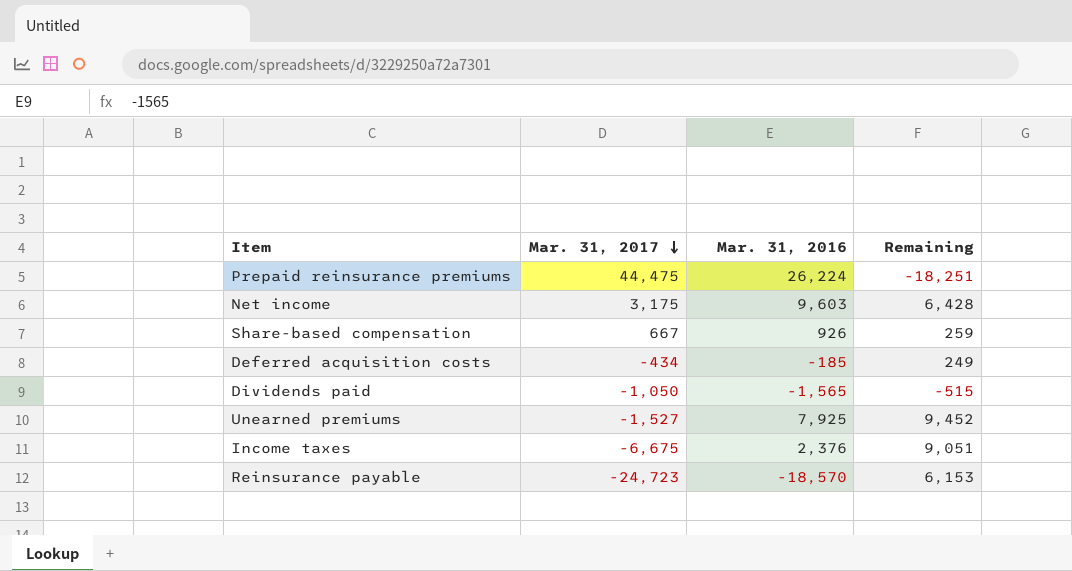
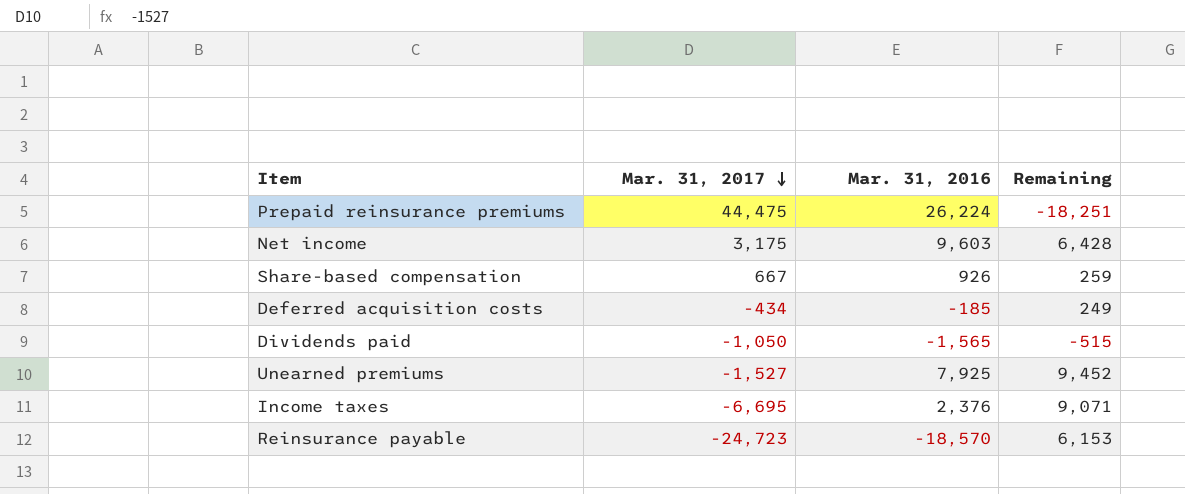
Income taxes | Mar. 31, 2017: -6,675 -> -6,695
Income taxes | Remaining: 9,051 -> 9,071

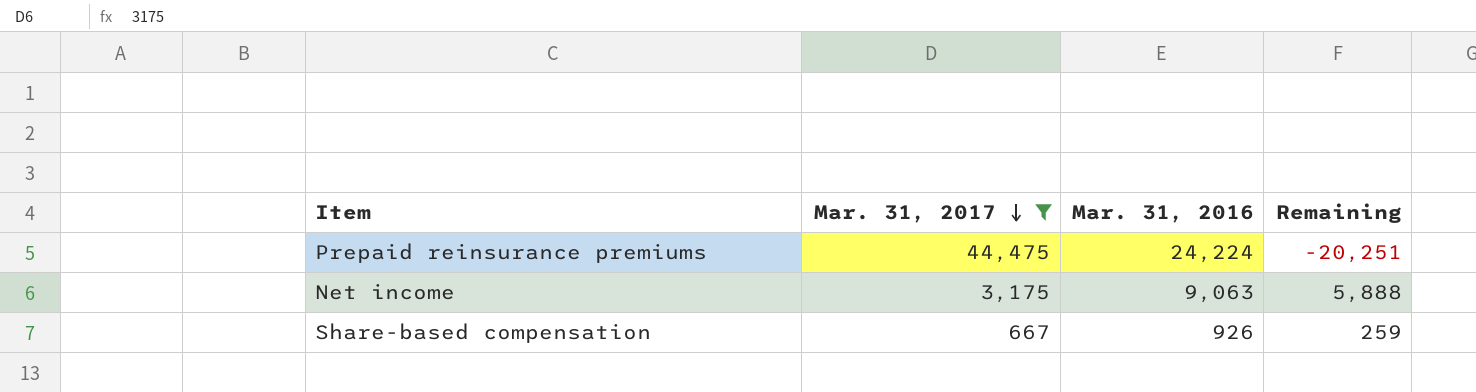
filter: none -> Mar. 31, 2017 >= 667
Prepaid reinsurance premiums | Mar. 31, 2016: 26,224 -> 24,224
Prepaid reinsurance premiums | Remaining: -18,251 -> -20,251
Net income | Mar. 31, 2016: 9,603 -> 9,063
Net income | Remaining: 6,428 -> 5,888

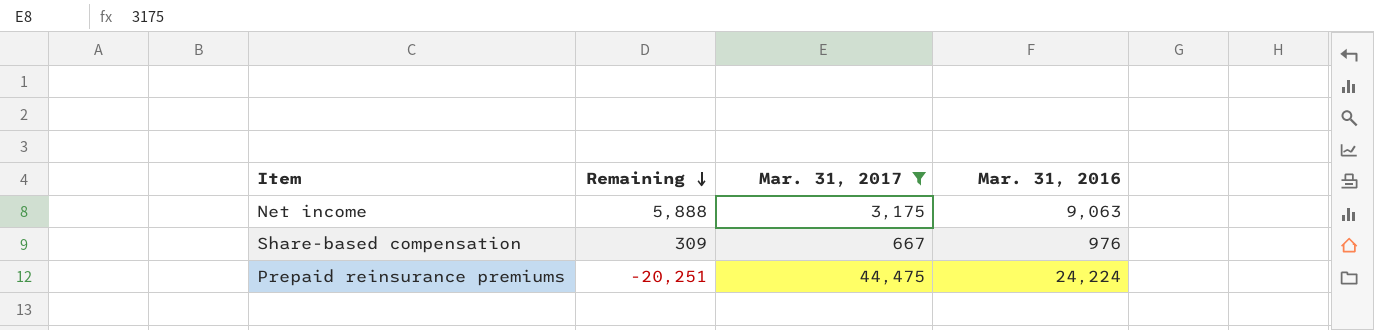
row order: Mar. 31, 2017 descending -> Remaining descending
column Remaining | position: 4 -> 2
Share-based compensation | Remaining: 259 -> 309
Share-based compensation | Mar. 31, 2016: 926 -> 976

